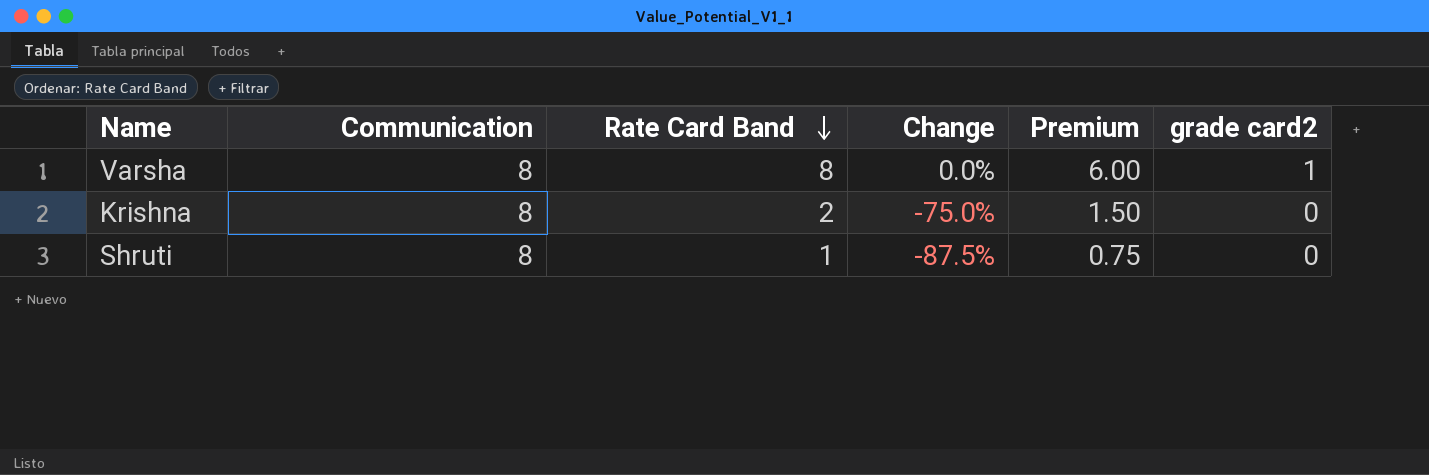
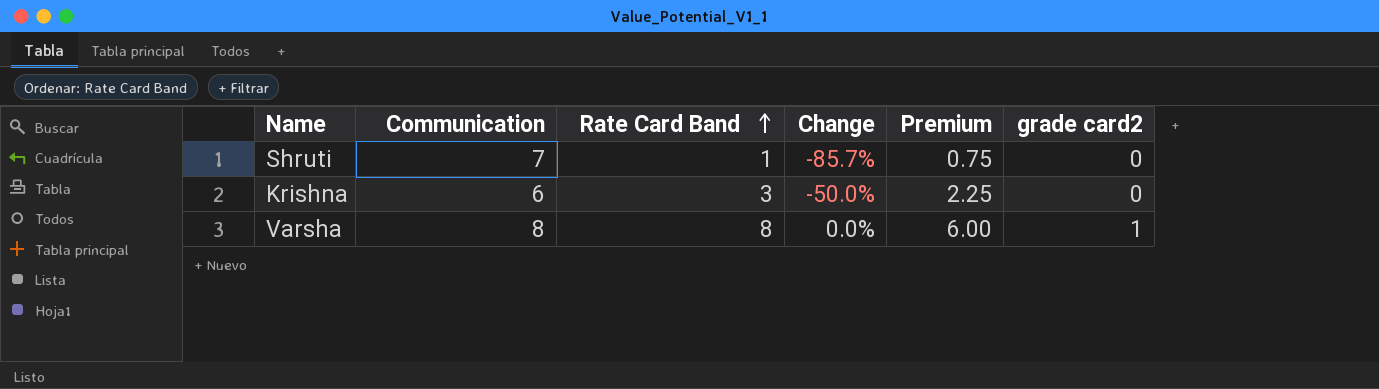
row order: Rate Card Band descending -> Rate Card Band ascending
Shruti | Communication: 8 -> 7
Shruti | Change: -87.5% -> -85.7%
Krishna | Communication: 8 -> 6
Krishna | Rate Card Band: 2 -> 3
Krishna | Change: -75.0% -> -50.0%
Krishna | Premium: 1.50 -> 2.25

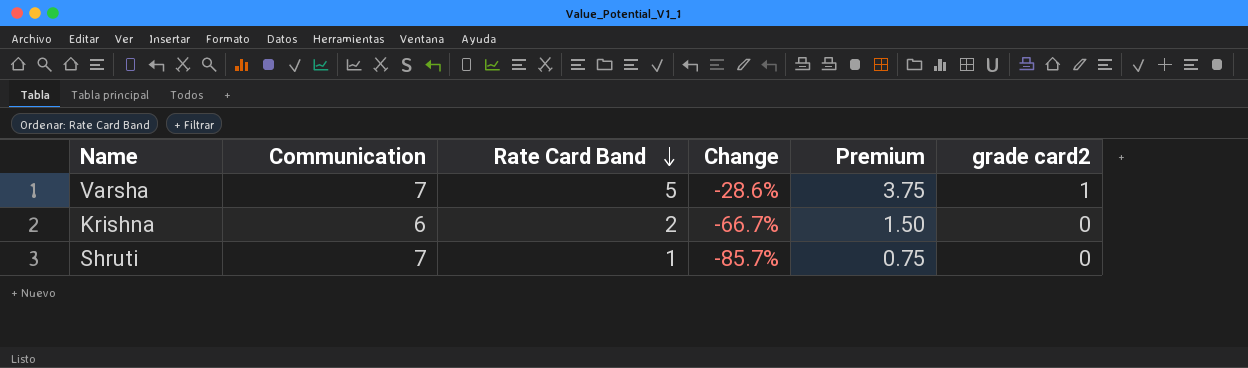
row order: Rate Card Band ascending -> Rate Card Band descending
Varsha | Communication: 8 -> 7
Varsha | Rate Card Band: 8 -> 5
Varsha | Change: 0.0% -> -28.6%
Varsha | Premium: 6.00 -> 3.75
Krishna | Rate Card Band: 3 -> 2
Krishna | Change: -50.0% -> -66.7%
Krishna | Premium: 2.25 -> 1.50

